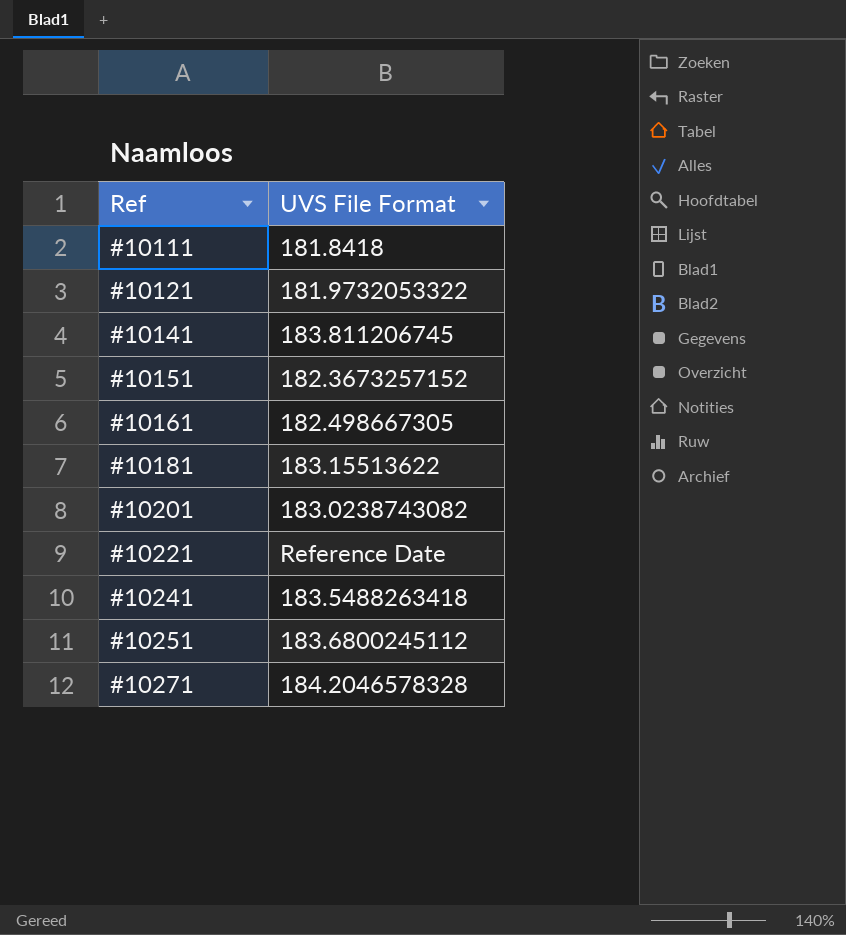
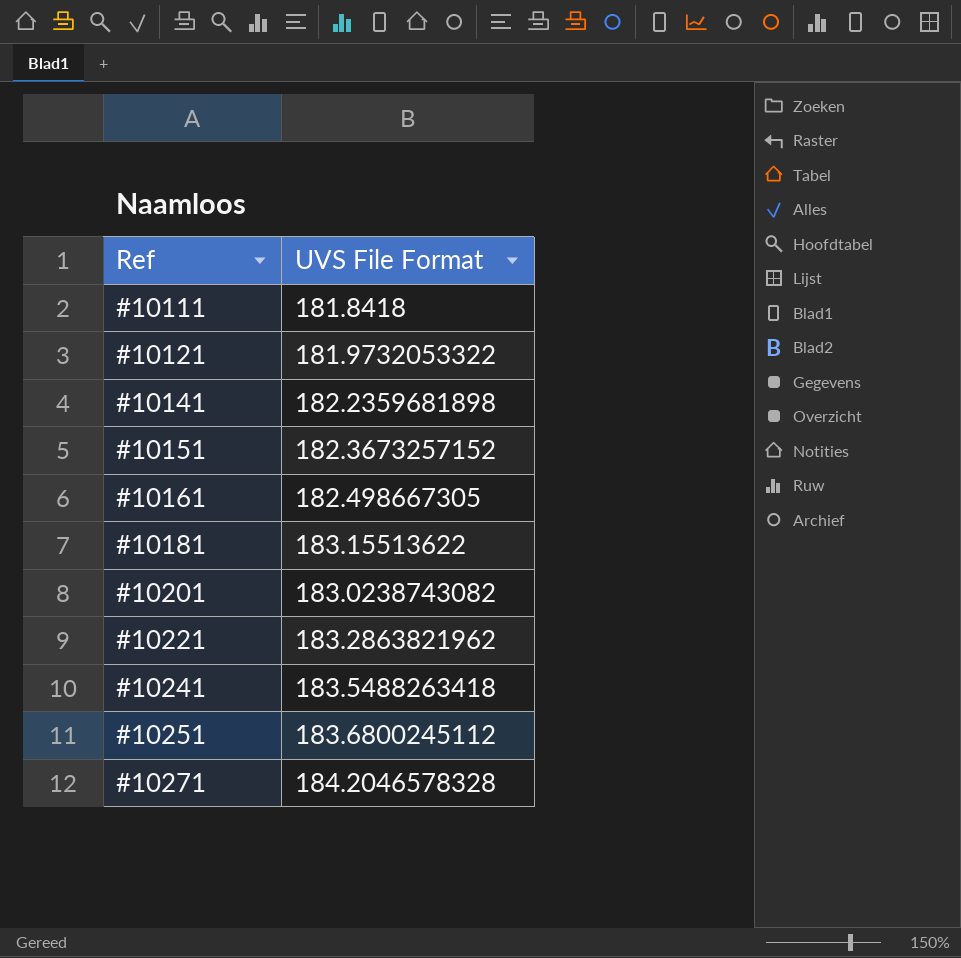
#10141 | UVS File Format: 183.811206745 -> 182.2359681898
#10221 | UVS File Format: Reference Date -> 183.2863821962

